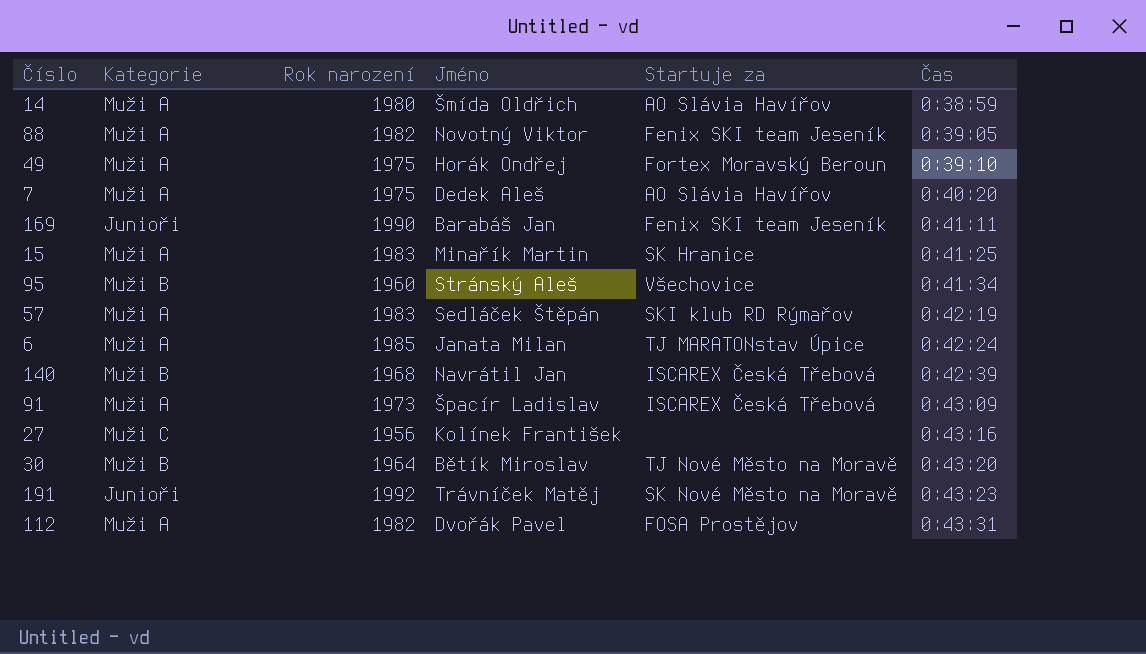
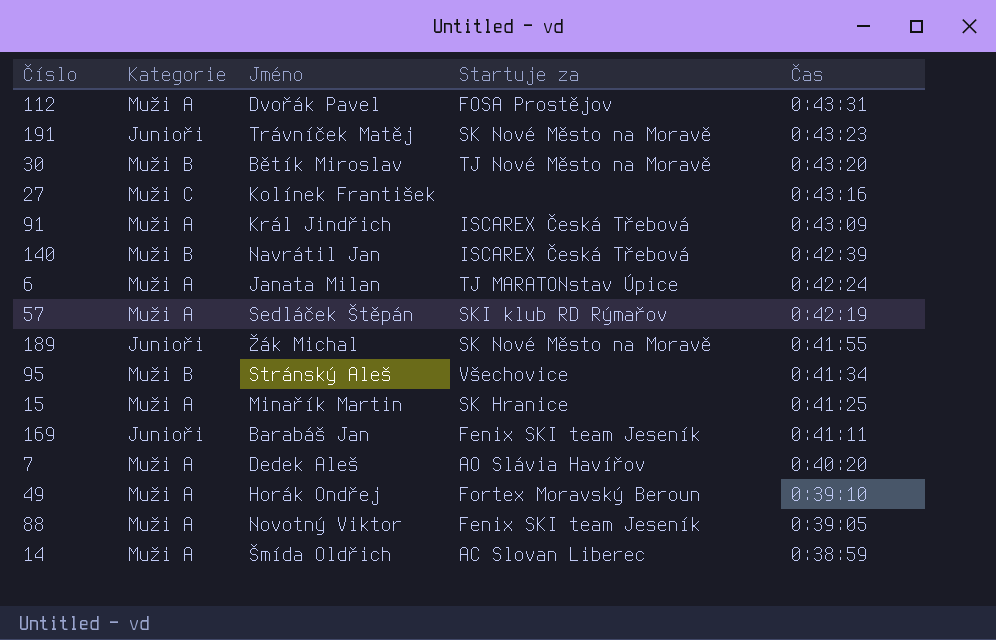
row order: Čas ascending -> Čas descending
column Rok narození | position: 3 -> none
91 | Jméno: Špacír Ladislav -> Král Jindřich
row 189: none -> Junioři | Žák Michal | SK Nové Město na Moravě | 0:41:55
14 | Startuje za: AO Slávia Havířov -> AC Slovan Liberec

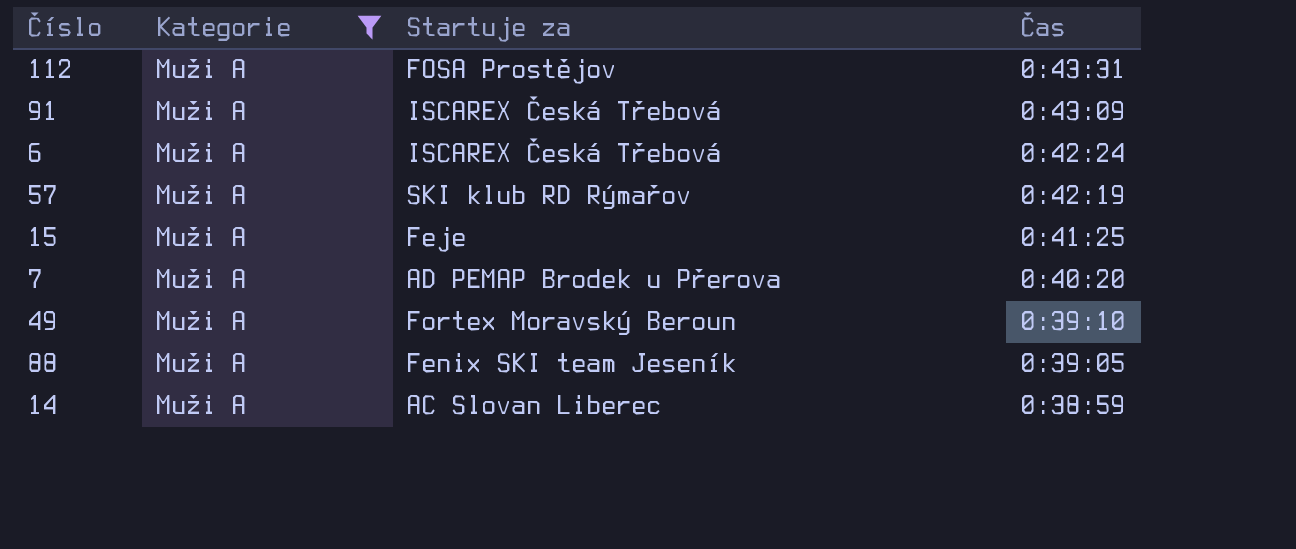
filter: none -> Kategorie = Muži A
column Jméno | position: 3 -> none
6 | Startuje za: TJ MARATONstav Úpice -> ISCAREX Česká Třebová
15 | Startuje za: SK Hranice -> Feje
7 | Startuje za: AO Slávia Havířov -> AD PEMAP Brodek u Přerova

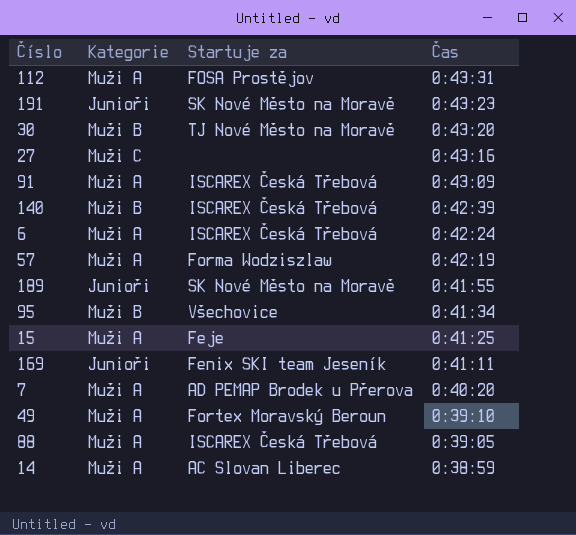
filter: Kategorie = Muži A -> none
57 | Startuje za: SKI klub RD Rýmařov -> Forma Wodziszlaw
88 | Startuje za: Fenix SKI team Jeseník -> ISCAREX Česká Třebová

